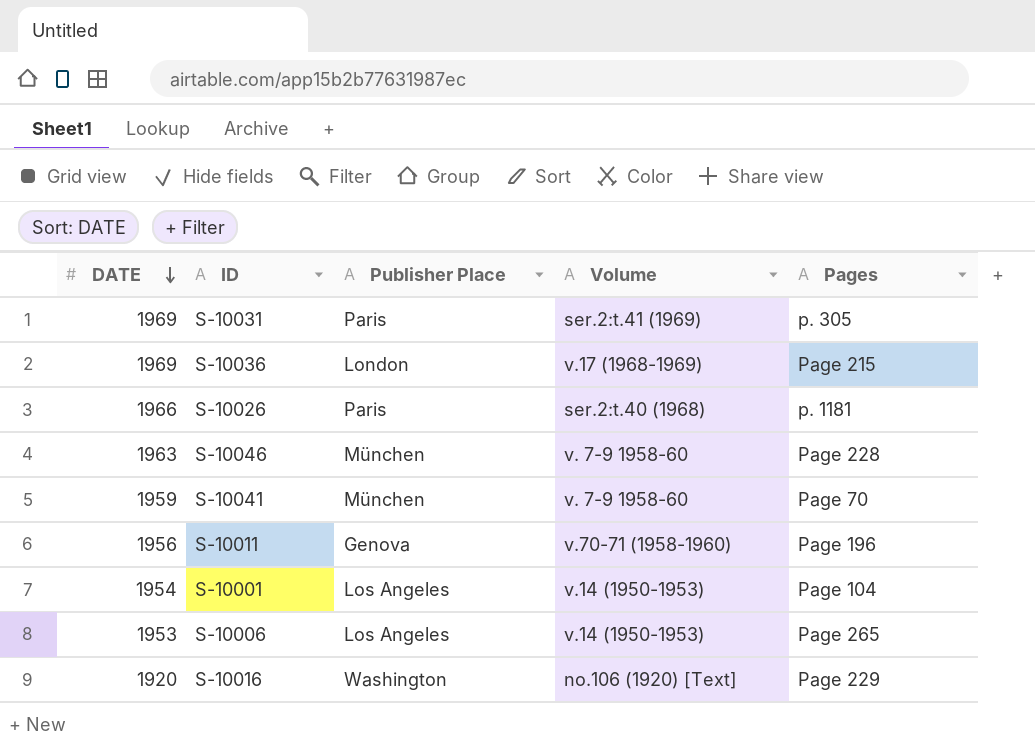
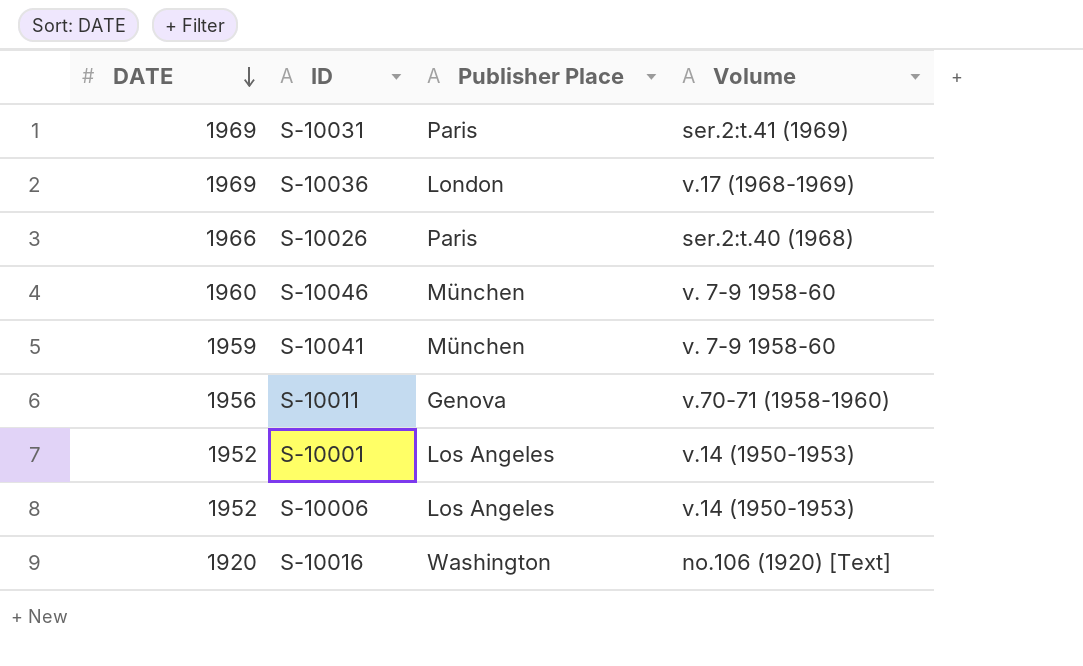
column Pages | position: 5 -> none
S-10046 | DATE: 1963 -> 1960
S-10001 | DATE: 1954 -> 1952
S-10006 | DATE: 1953 -> 1952

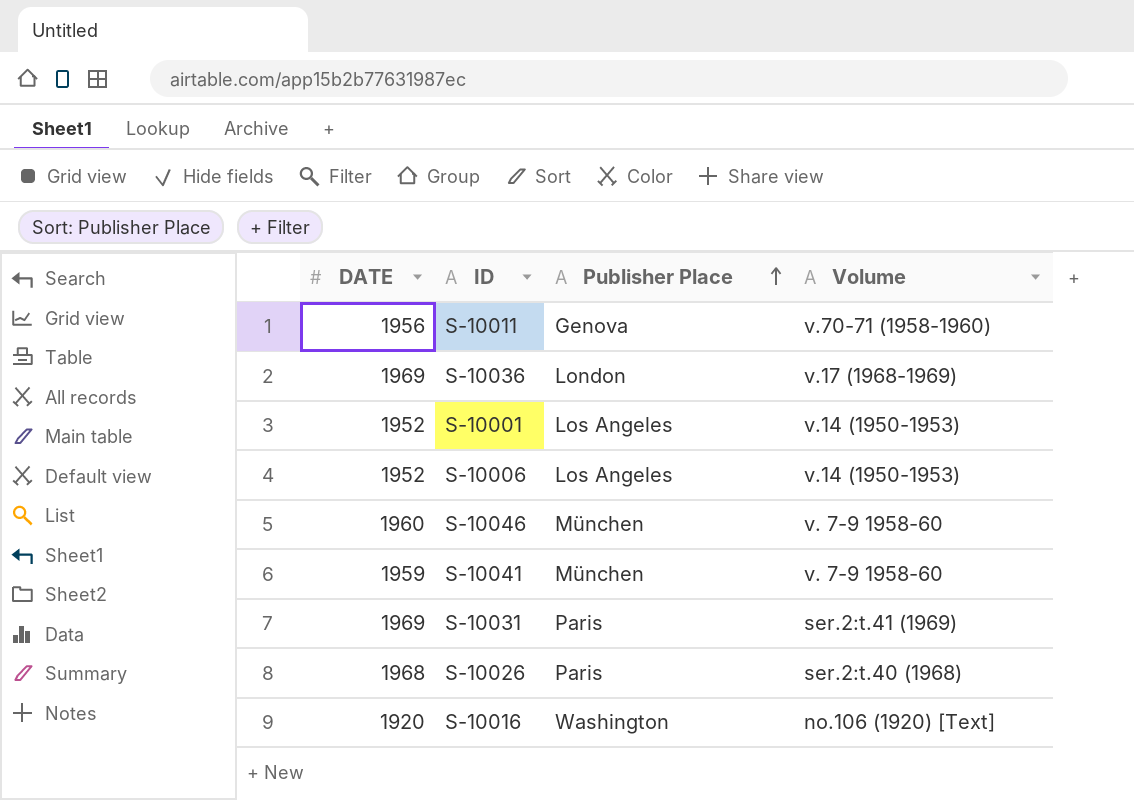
row order: DATE descending -> Publisher Place ascending
S-10026 | DATE: 1966 -> 1968

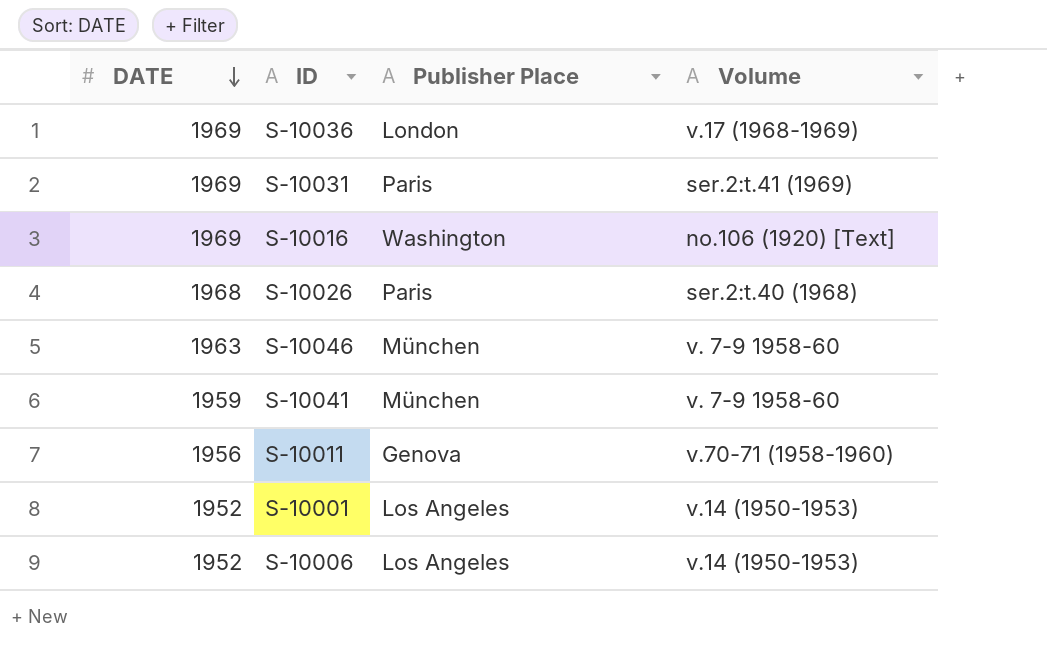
row order: Publisher Place ascending -> DATE descending
S-10016 | DATE: 1920 -> 1969
S-10046 | DATE: 1960 -> 1963

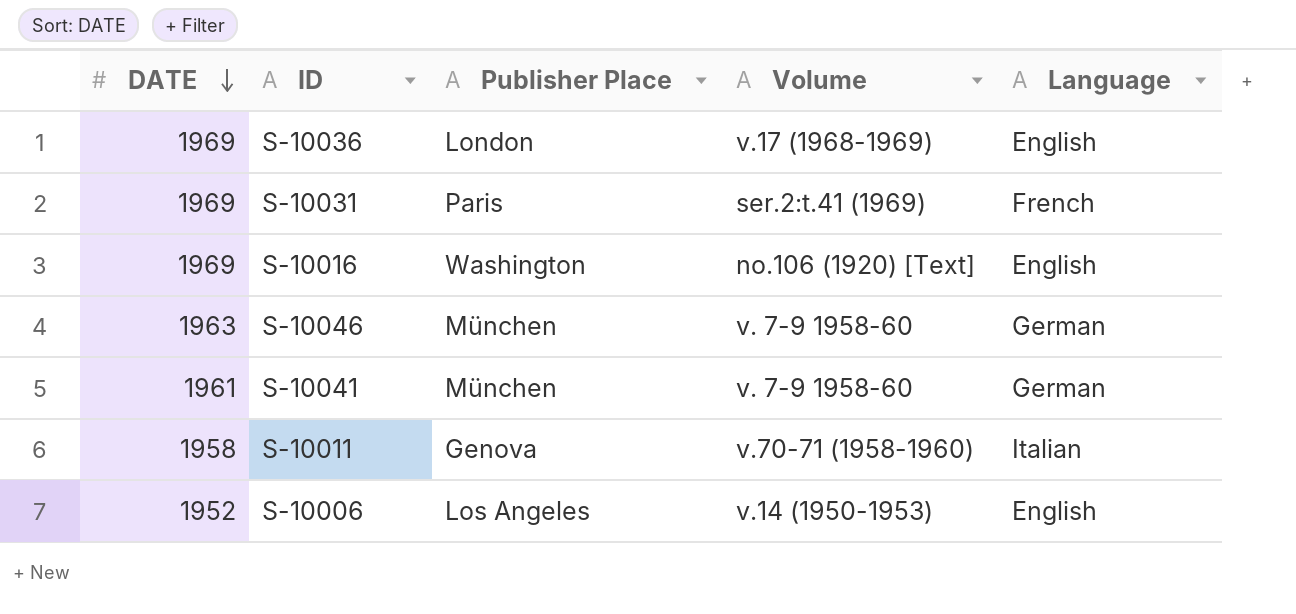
column Language | position: none -> 5
row S-10026: 1968 | Paris | ser.2:t.40 (1968) -> none
row S-10001: 1952 | Los Angeles | v.14 (1950-1953) -> none
S-10041 | DATE: 1959 -> 1961
S-10011 | DATE: 1956 -> 1958

